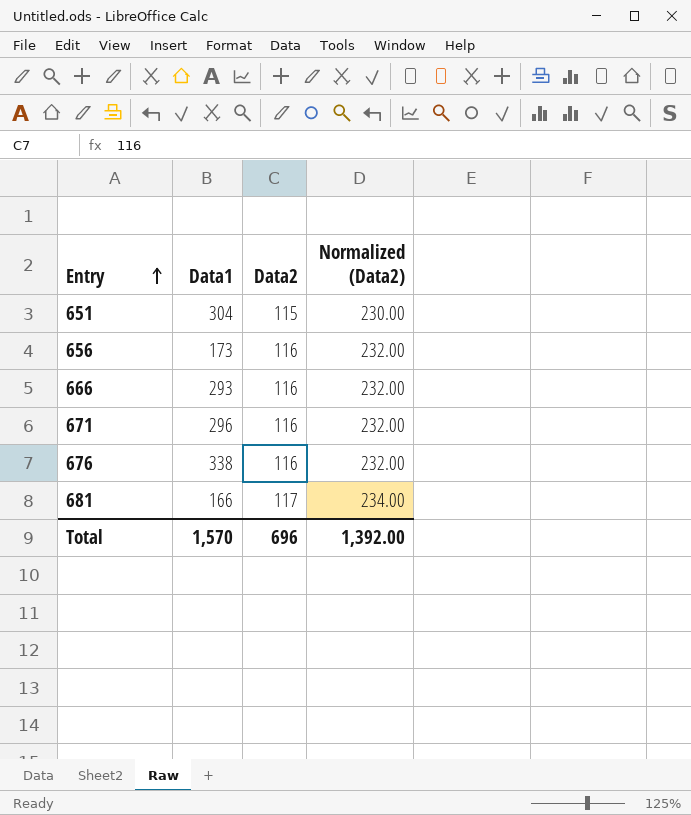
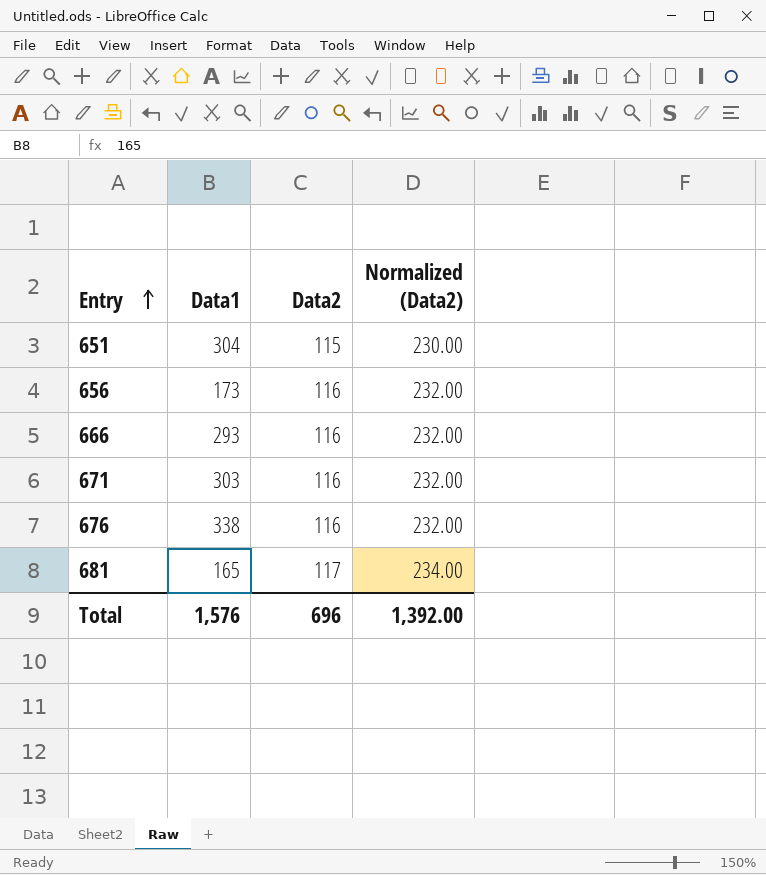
671 | Data1: 296 -> 303
681 | Data1: 166 -> 165
Total | Data1: 1,570 -> 1,576

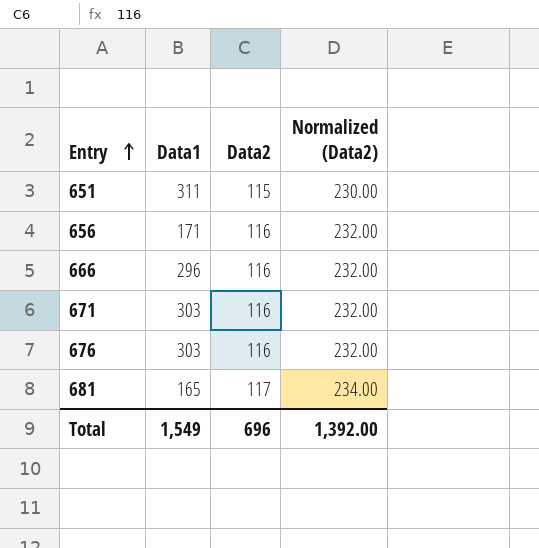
651 | Data1: 304 -> 311
656 | Data1: 173 -> 171
666 | Data1: 293 -> 296
676 | Data1: 338 -> 303
Total | Data1: 1,576 -> 1,549

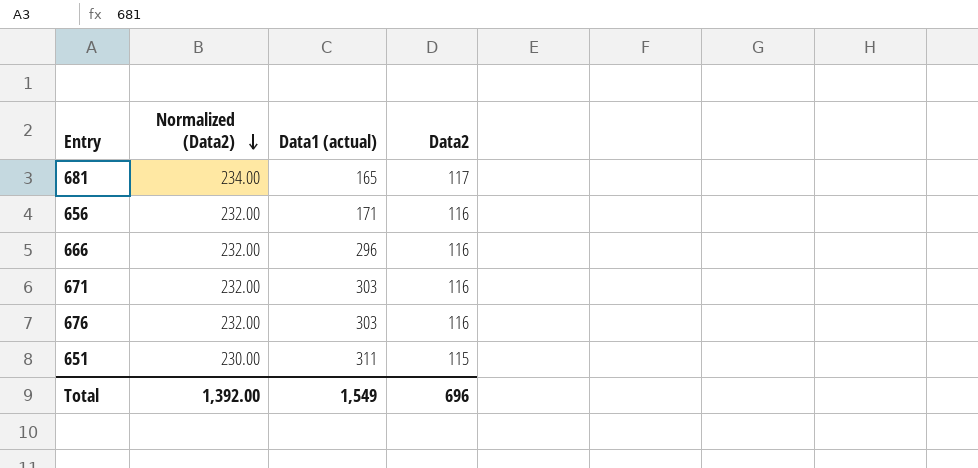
row order: Entry ascending -> Normalized (Data2) descending
column Normalized (Data2) | position: 4 -> 2
column name: Data1 -> Data1 (actual)

